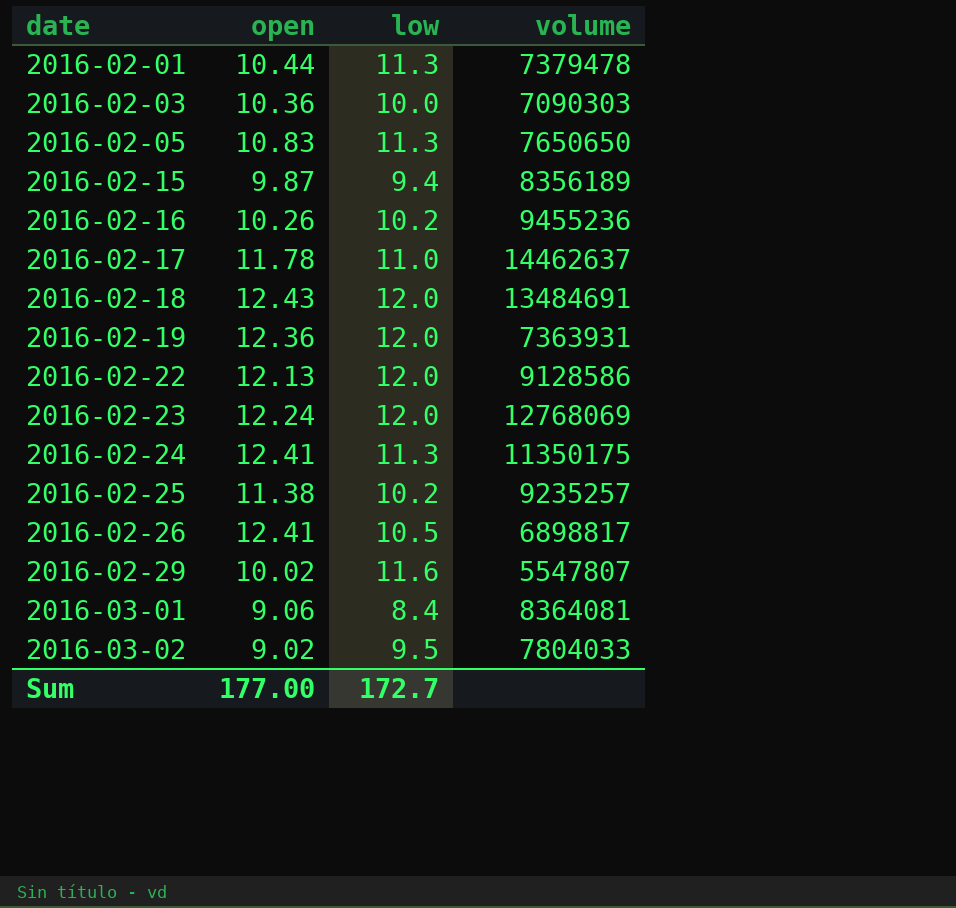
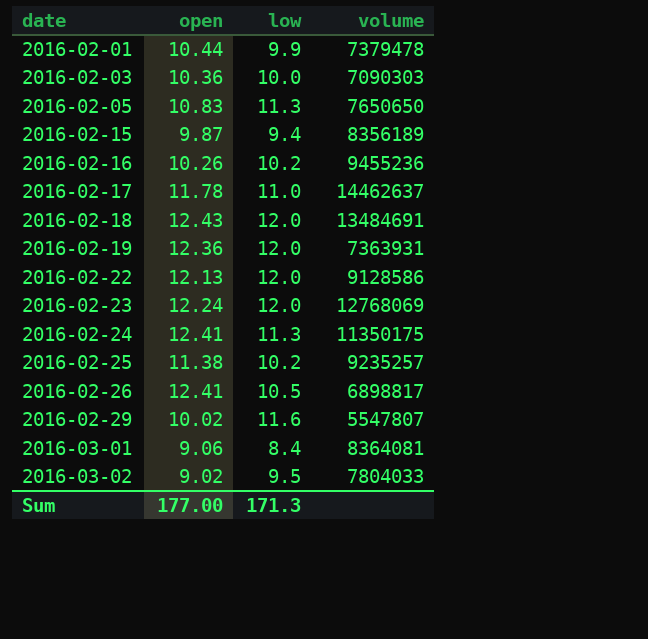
2016-02-01 | low: 11.3 -> 9.9
Sum | low: 172.7 -> 171.3

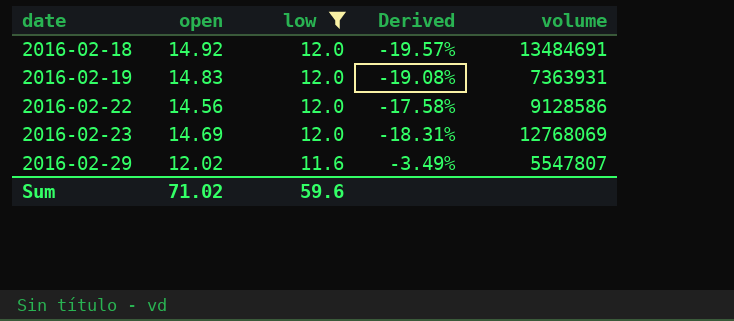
filter: none -> low >= 11.6
column Derived | formula: none -> ([low] - [open]) / [open]
2016-02-18 | open: 12.43 -> 14.92
2016-02-19 | open: 12.36 -> 14.83
2016-02-22 | open: 12.13 -> 14.56
2016-02-23 | open: 12.24 -> 14.69
2016-02-29 | open: 10.02 -> 12.02
Sum | open: 177.00 -> 71.02
Sum | low: 171.3 -> 59.6

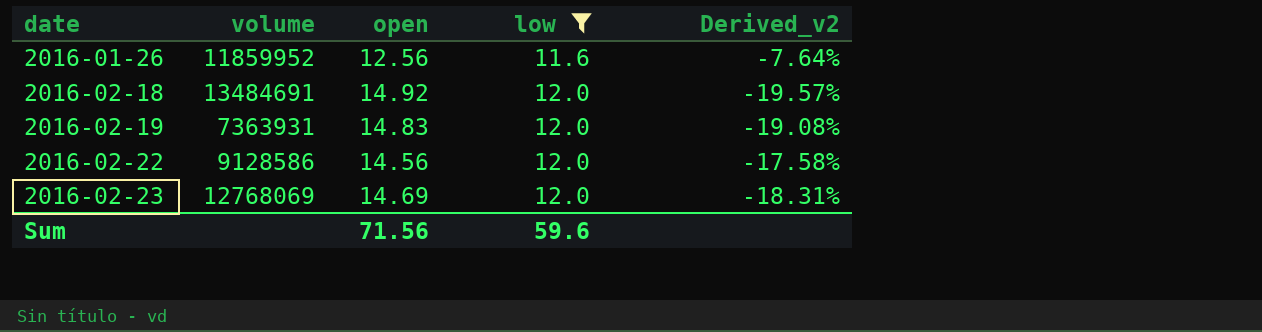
column volume | position: 5 -> 2
column name: Derived -> Derived_v2
row 2016-02-29: 12.02 | 11.6 | -3.49% | 5547807 -> none
row 2016-01-26: none -> 11859952 | 12.56 | 11.6 | -7.64%
Sum | open: 71.02 -> 71.56

